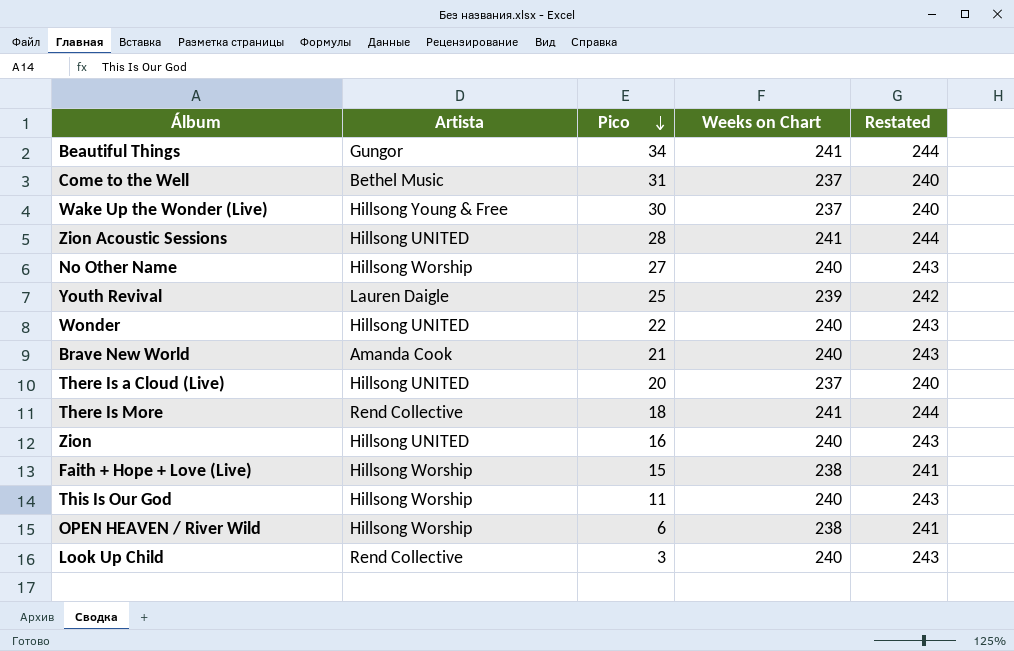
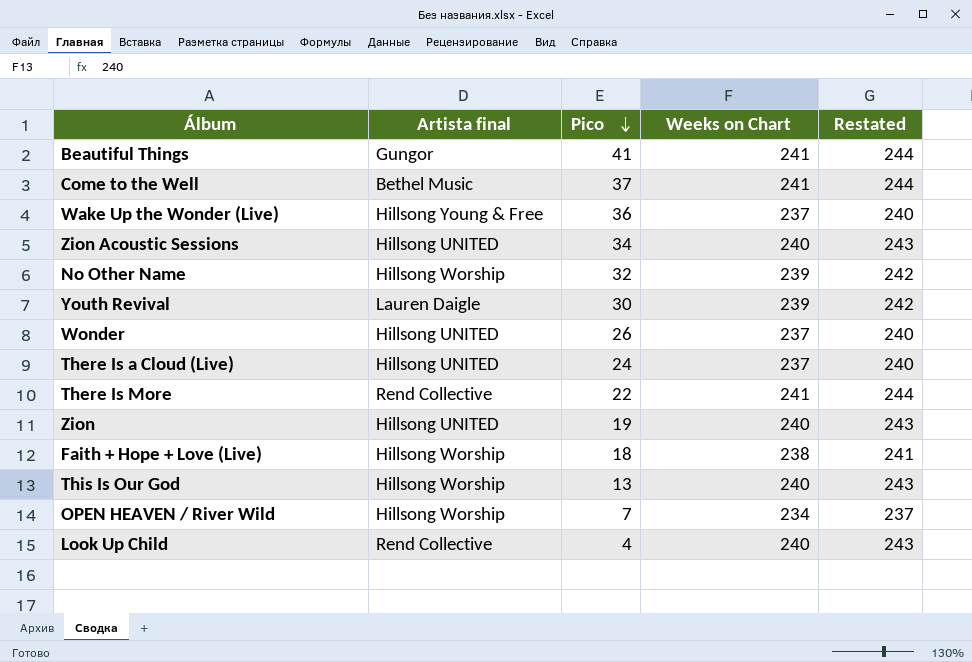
column name: Artista -> Artista final
row Brave New World: Amanda Cook | 21 | 240 | 243 -> none
Beautiful Things | Pico: 34 -> 41
Come to the Well | Pico: 31 -> 37
Come to the Well | Weeks on Chart: 237 -> 241
Come to the Well | Restated: 240 -> 244
Wake Up the Wonder (Live) | Pico: 30 -> 36
Zion Acoustic Sessions | Pico: 28 -> 34
Zion Acoustic Sessions | Weeks on Chart: 241 -> 240
Zion Acoustic Sessions | Restated: 244 -> 243
No Other Name | Pico: 27 -> 32
No Other Name | Weeks on Chart: 240 -> 239
No Other Name | Restated: 243 -> 242
Youth Revival | Pico: 25 -> 30
Wonder | Pico: 22 -> 26
Wonder | Weeks on Chart: 240 -> 237
Wonder | Restated: 243 -> 240
There Is a Cloud (Live) | Pico: 20 -> 24
There Is More | Pico: 18 -> 22
Zion | Pico: 16 -> 19
Faith + Hope + Love (Live) | Pico: 15 -> 18
This Is Our God | Pico: 11 -> 13
OPEN HEAVEN / River Wild | Pico: 6 -> 7
OPEN HEAVEN / River Wild | Weeks on Chart: 238 -> 234
OPEN HEAVEN / River Wild | Restated: 241 -> 237
Look Up Child | Pico: 3 -> 4

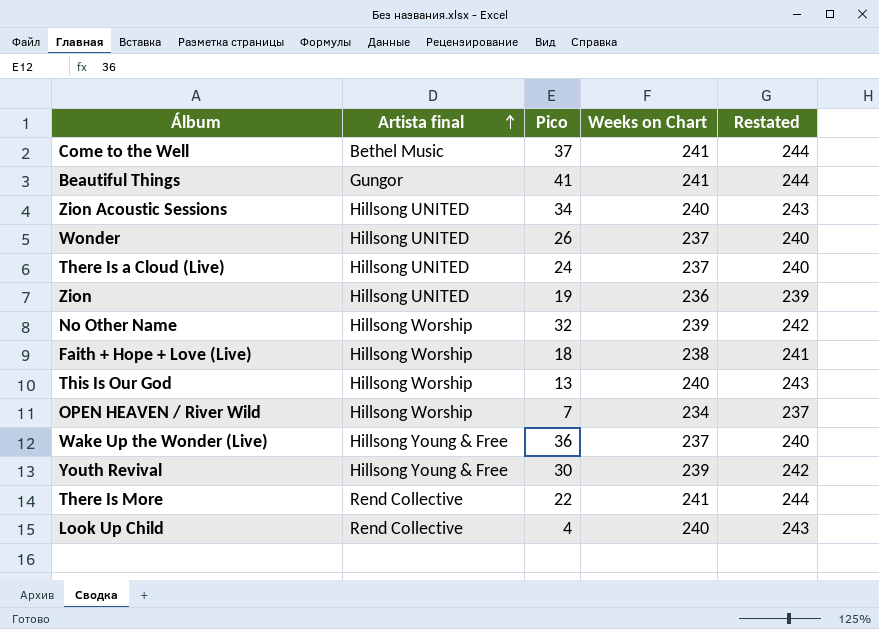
row order: Pico descending -> Artista final ascending
Zion | Weeks on Chart: 240 -> 236
Zion | Restated: 243 -> 239
Youth Revival | Artista final: Lauren Daigle -> Hillsong Young & Free

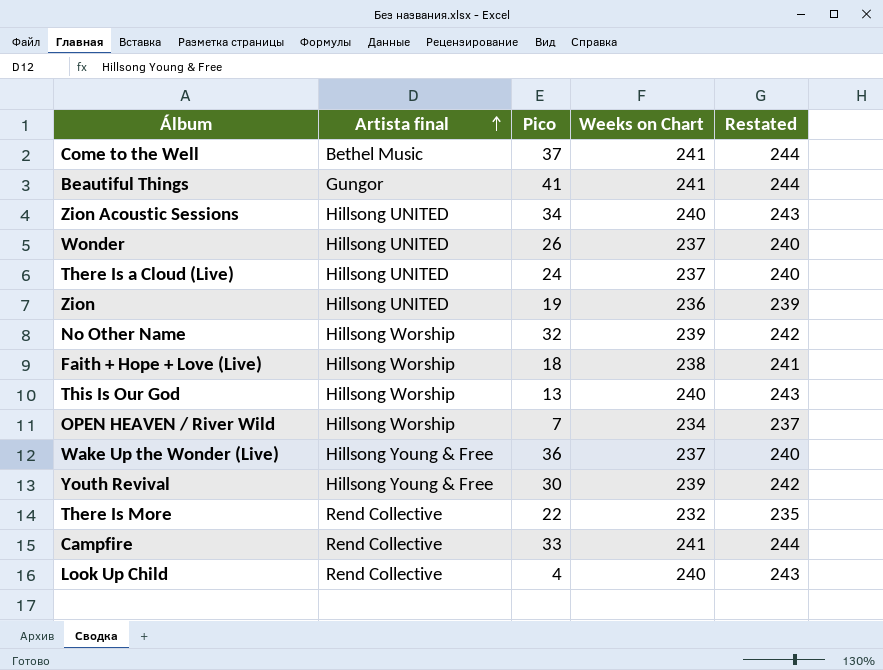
There Is More | Weeks on Chart: 241 -> 232
There Is More | Restated: 244 -> 235
row Campfire: none -> Rend Collective | 33 | 241 | 244

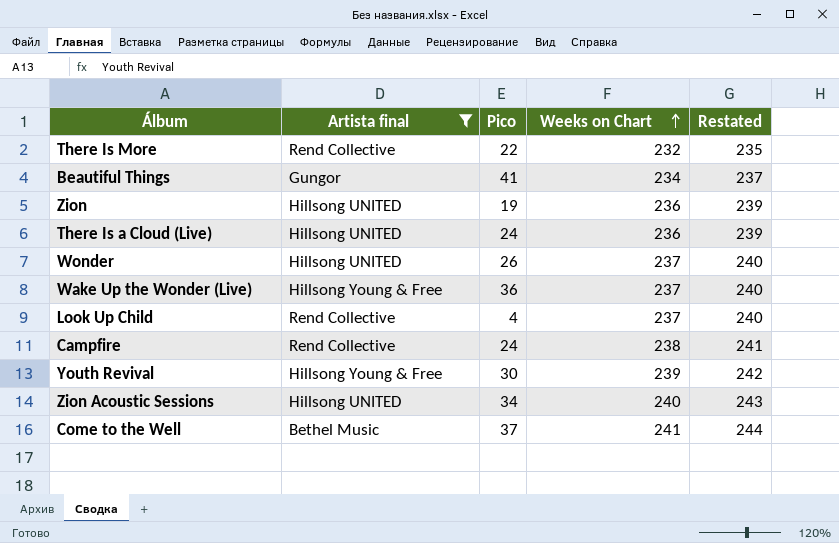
filter: none -> Artista final != Hillsong Worship
row order: Artista final ascending -> Weeks on Chart ascending
Beautiful Things | Weeks on Chart: 241 -> 234
Beautiful Things | Restated: 244 -> 237
There Is a Cloud (Live) | Weeks on Chart: 237 -> 236
There Is a Cloud (Live) | Restated: 240 -> 239
Look Up Child | Weeks on Chart: 240 -> 237
Look Up Child | Restated: 243 -> 240
Campfire | Pico: 33 -> 24
Campfire | Weeks on Chart: 241 -> 238
Campfire | Restated: 244 -> 241

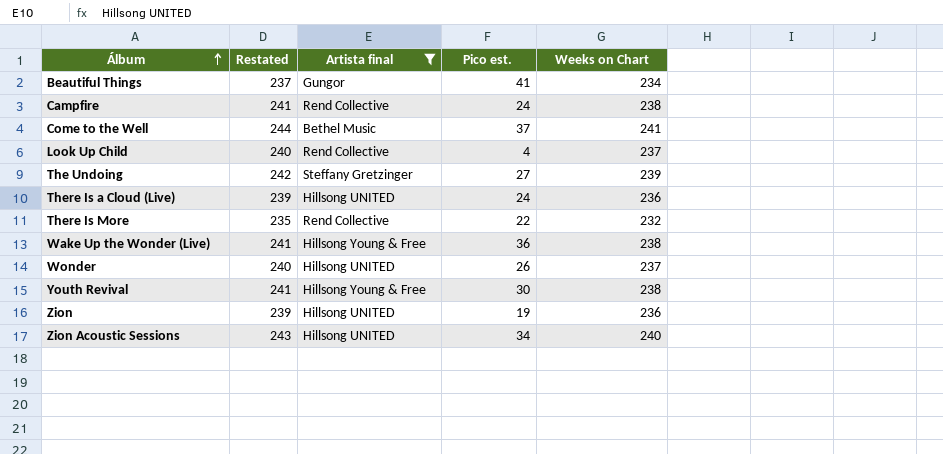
row order: Weeks on Chart ascending -> Álbum ascending
column Restated | position: 5 -> 2
column name: Pico -> Pico est.
row The Undoing: none -> 242 | Steffany Gretzinger | 27 | 239
Wake Up the Wonder (Live) | Restated: 240 -> 241
Wake Up the Wonder (Live) | Weeks on Chart: 237 -> 238
Youth Revival | Restated: 242 -> 241
Youth Revival | Weeks on Chart: 239 -> 238

